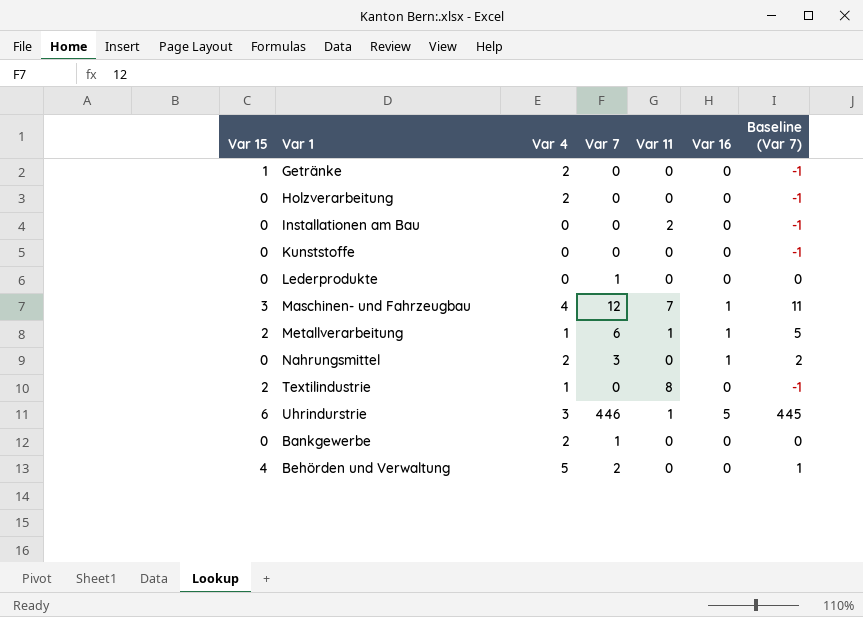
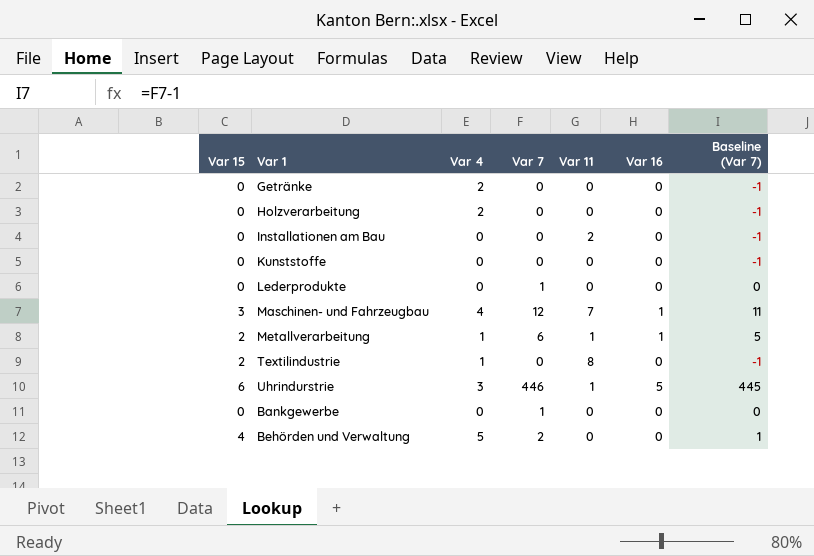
row Nahrungsmittel: 0 | 2 | 3 | 0 | 1 | 2 -> none
Getränke | Var 15: 1 -> 0
Bankgewerbe | Var 4: 2 -> 0

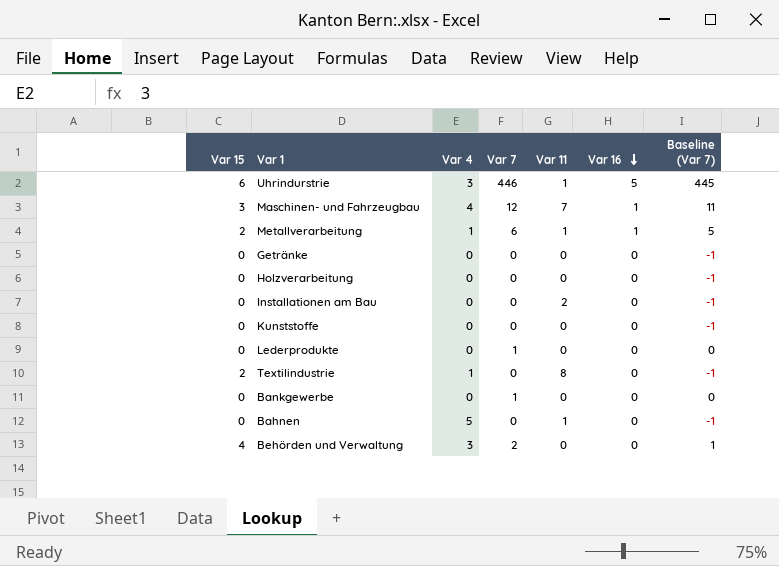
row order: none -> Var 16 descending
Getränke | Var 4: 2 -> 0
Holzverarbeitung | Var 4: 2 -> 0
row Bahnen: none -> 0 | 5 | 0 | 1 | 0 | -1
Behörden und Verwaltung | Var 4: 5 -> 3

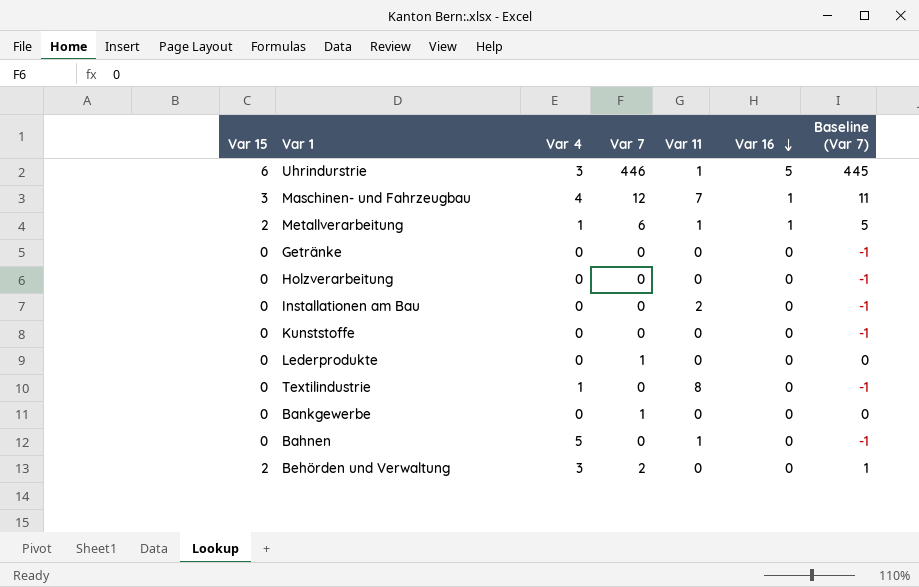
Textilindustrie | Var 15: 2 -> 0
Behörden und Verwaltung | Var 15: 4 -> 2

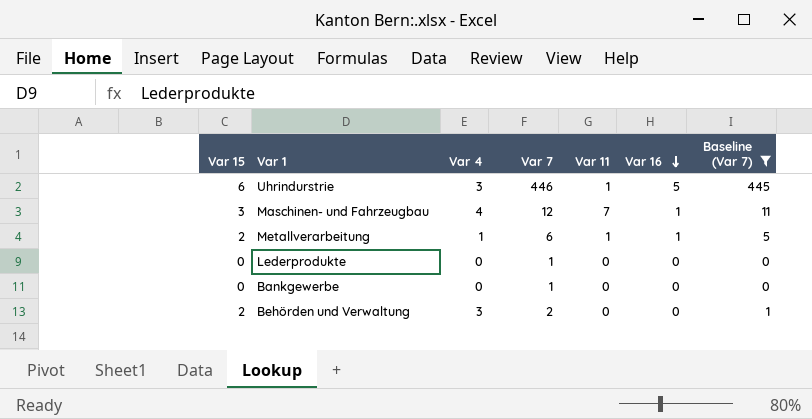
filter: none -> Baseline (Var 7) != -1

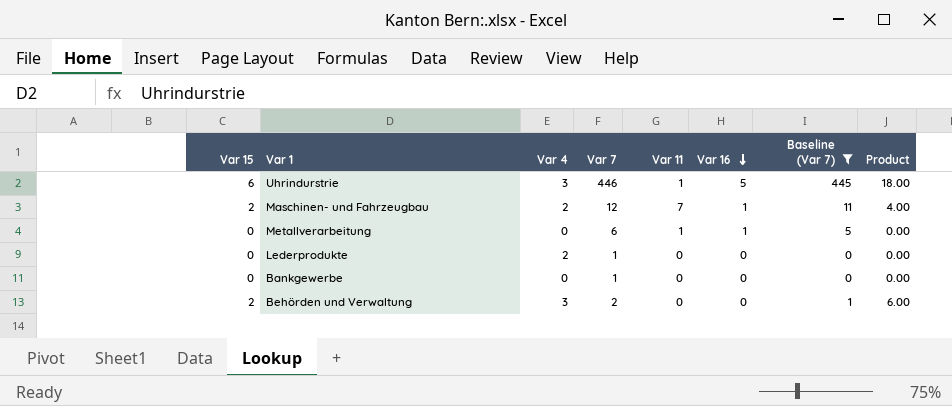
column Product | formula: none -> [Var 15] * [Var 4]
Maschinen- und Fahrzeugbau | Var 15: 3 -> 2
Maschinen- und Fahrzeugbau | Var 4: 4 -> 2
Metallverarbeitung | Var 15: 2 -> 0
Metallverarbeitung | Var 4: 1 -> 0
Lederprodukte | Var 4: 0 -> 2

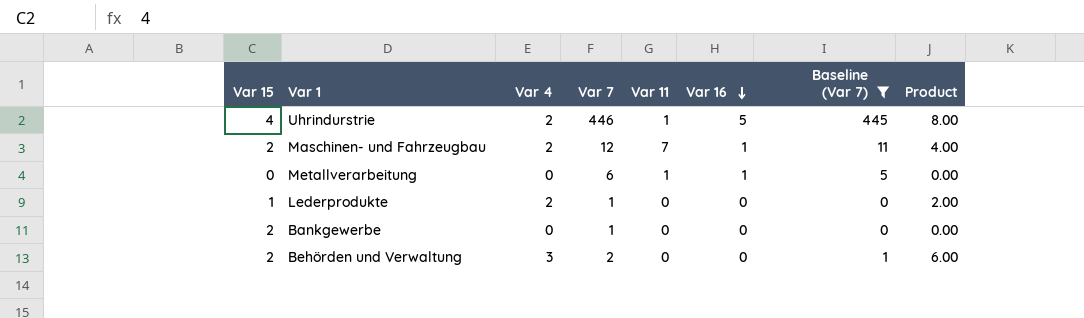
Uhrindurstrie | Var 15: 6 -> 4
Uhrindurstrie | Var 4: 3 -> 2
Uhrindurstrie | Product: 18.00 -> 8.00
Lederprodukte | Var 15: 0 -> 1
Lederprodukte | Product: 0.00 -> 2.00
Bankgewerbe | Var 15: 0 -> 2

